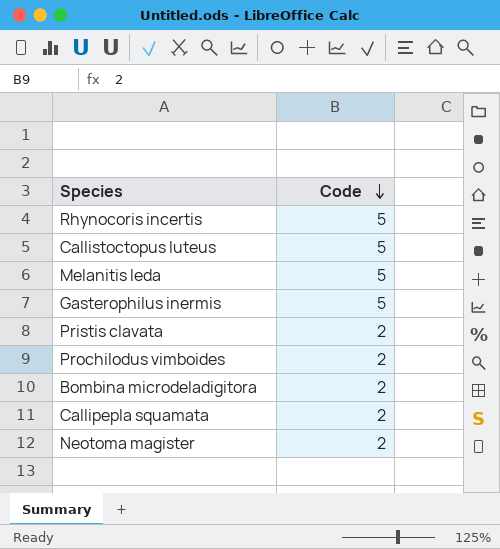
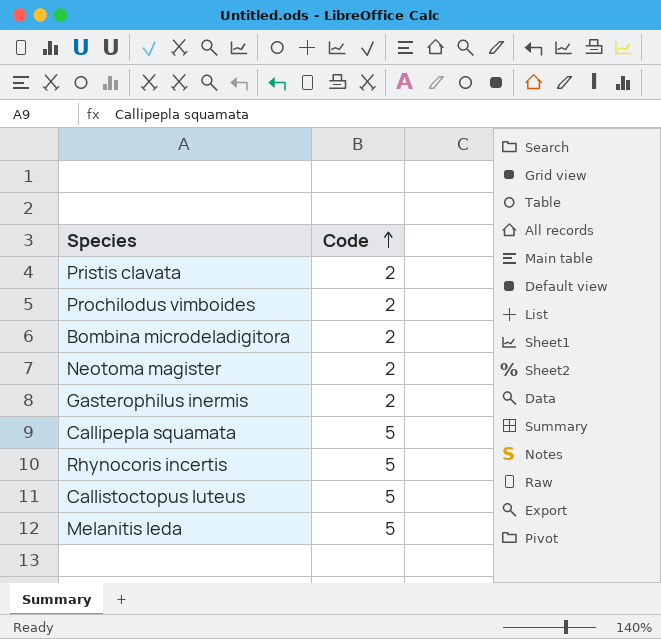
row order: Code descending -> Code ascending
Gasterophilus inermis | Code: 5 -> 2
Callipepla squamata | Code: 2 -> 5

